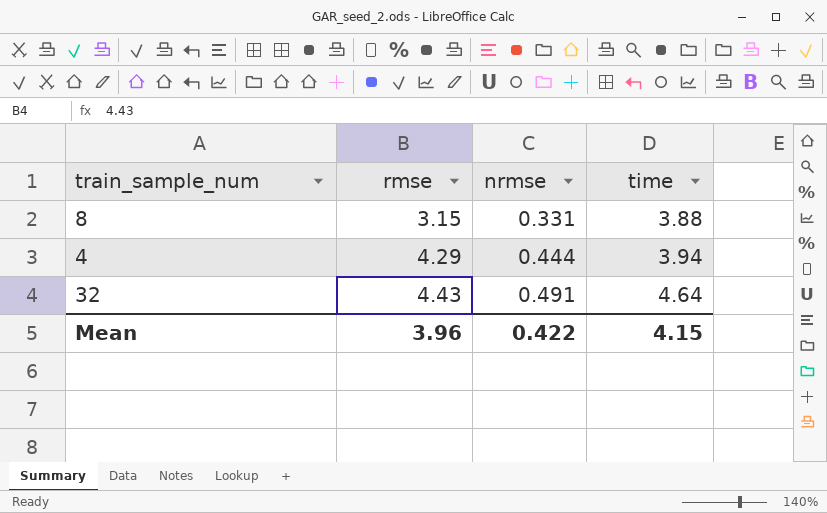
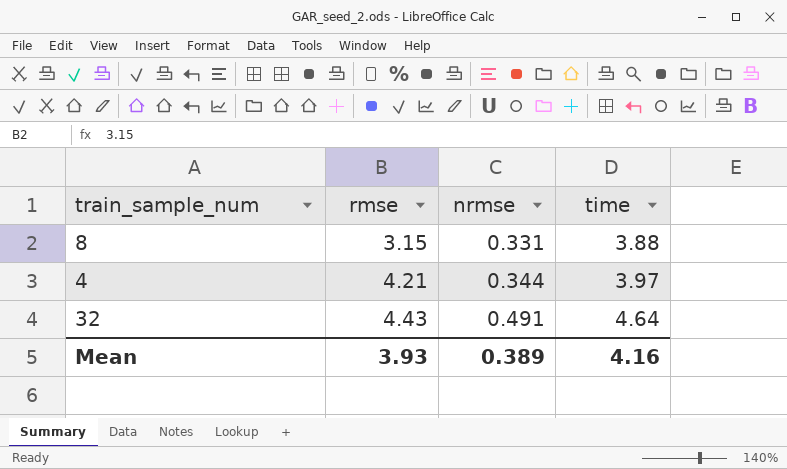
4 | rmse: 4.29 -> 4.21
4 | nrmse: 0.444 -> 0.344
4 | time: 3.94 -> 3.97
Mean | rmse: 3.96 -> 3.93
Mean | nrmse: 0.422 -> 0.389
Mean | time: 4.15 -> 4.16

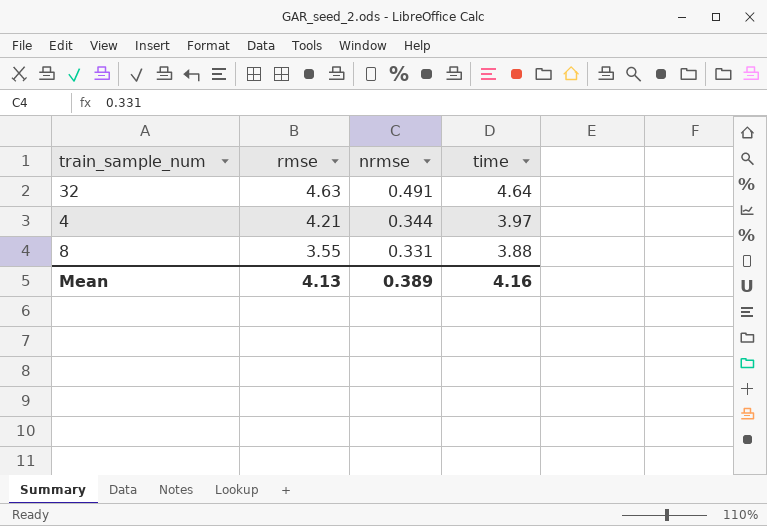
row order: rmse ascending -> rmse descending
32 | rmse: 4.43 -> 4.63
8 | rmse: 3.15 -> 3.55
Mean | rmse: 3.93 -> 4.13

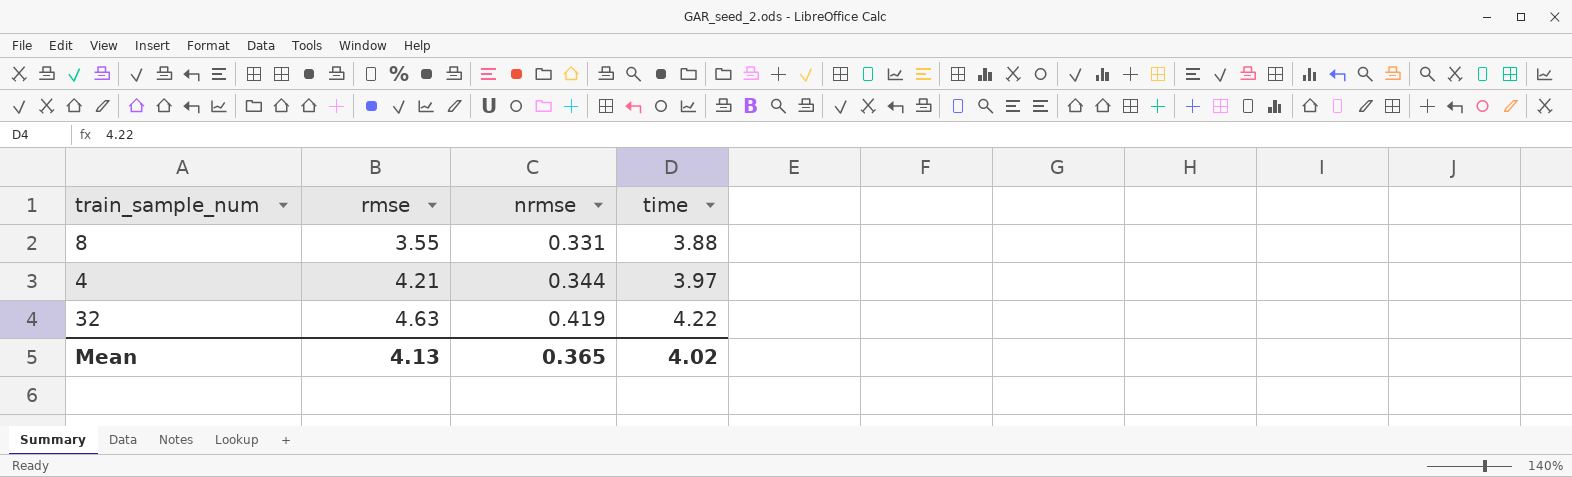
row order: rmse descending -> rmse ascending
32 | nrmse: 0.491 -> 0.419
32 | time: 4.64 -> 4.22
Mean | nrmse: 0.389 -> 0.365
Mean | time: 4.16 -> 4.02

